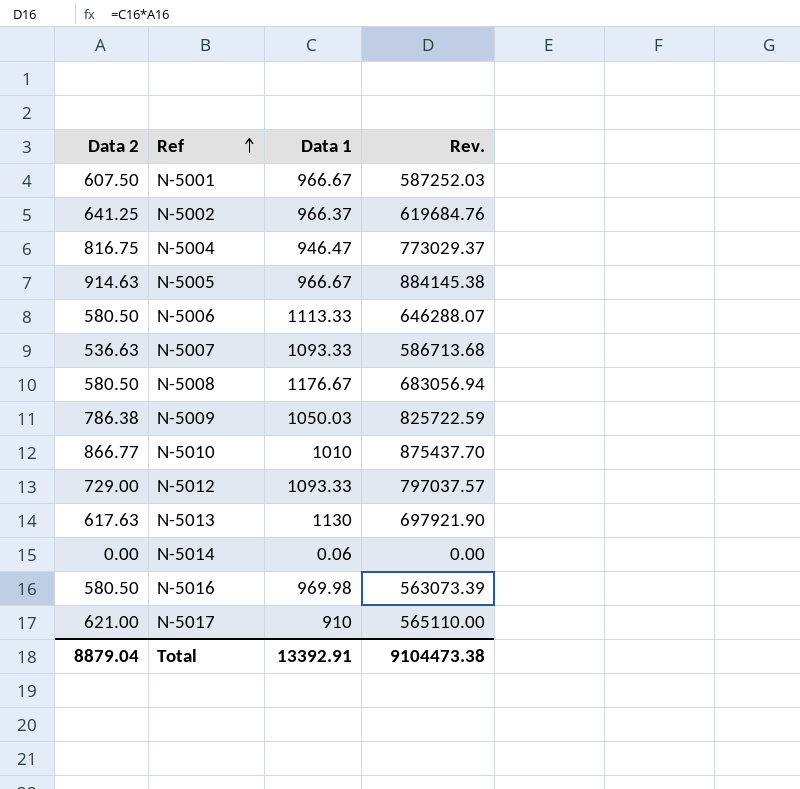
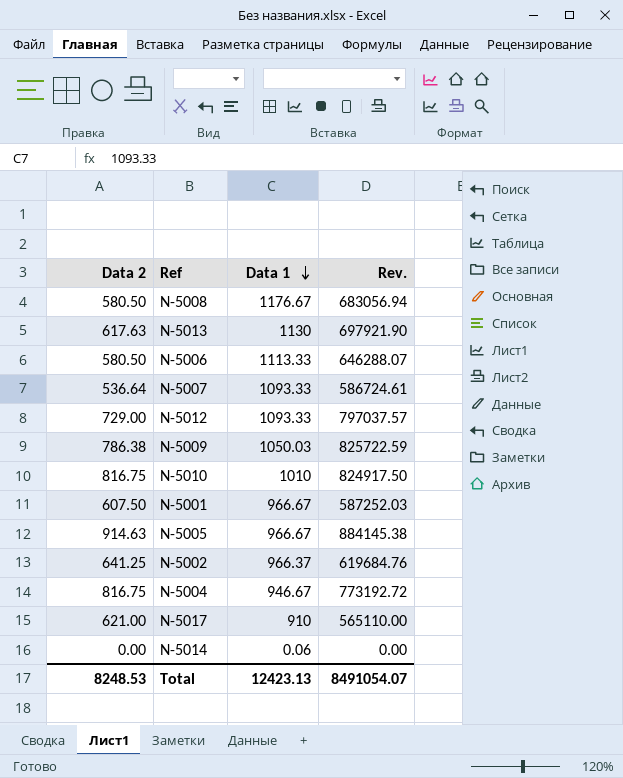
row order: Ref ascending -> Data 1 descending
row N-5016: 580.50 | 969.98 | 563073.39 -> none
N-5007 | Data 2: 536.63 -> 536.64
N-5007 | Rev.: 586713.68 -> 586724.61
N-5010 | Data 2: 866.77 -> 816.75
N-5010 | Rev.: 875437.70 -> 824917.50
N-5004 | Data 1: 946.47 -> 946.67
N-5004 | Rev.: 773029.37 -> 773192.72
Total | Data 2: 8879.04 -> 8248.53
Total | Data 1: 13392.91 -> 12423.13
Total | Rev.: 9104473.38 -> 8491054.07

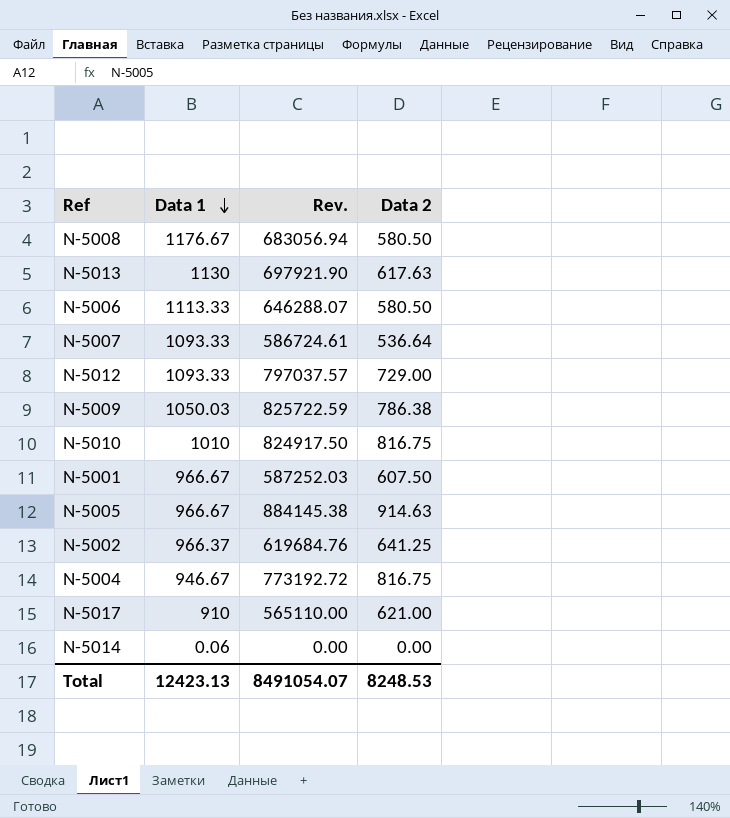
column Data 2 | position: 1 -> 4

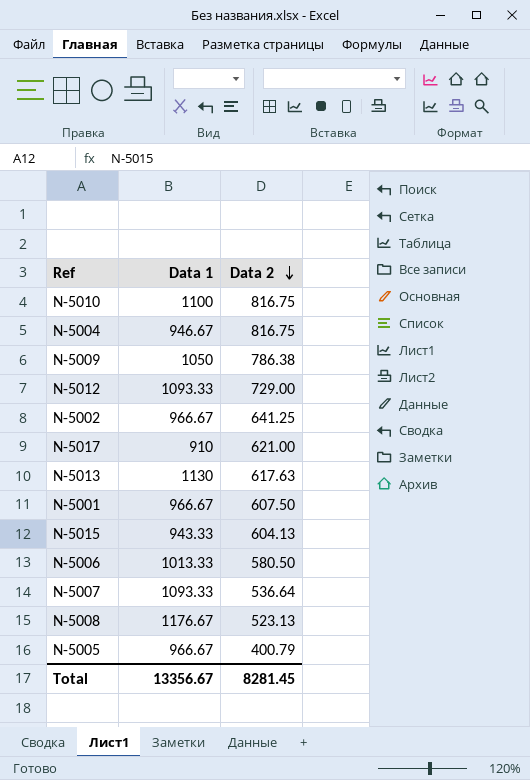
row order: Data 1 descending -> Data 2 descending
column Rev. | formula: [Data 1] * [Data 2] -> none
row N-5014: 0.06 | 0.00 | 0.00 -> none
N-5010 | Data 1: 1010 -> 1100
N-5009 | Data 1: 1050.03 -> 1050
N-5002 | Data 1: 966.37 -> 966.67
row N-5015: none -> 943.33 | 604.13
N-5006 | Data 1: 1113.33 -> 1013.33
N-5008 | Data 2: 580.50 -> 523.13
N-5005 | Data 2: 914.63 -> 400.79
Total | Data 1: 12423.13 -> 13356.67
Total | Data 2: 8248.53 -> 8281.45

